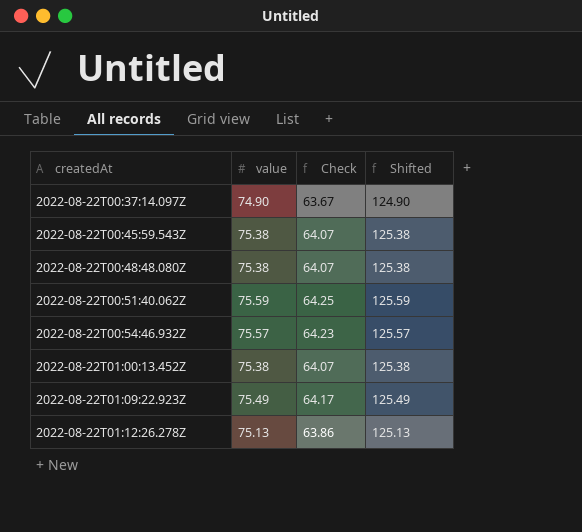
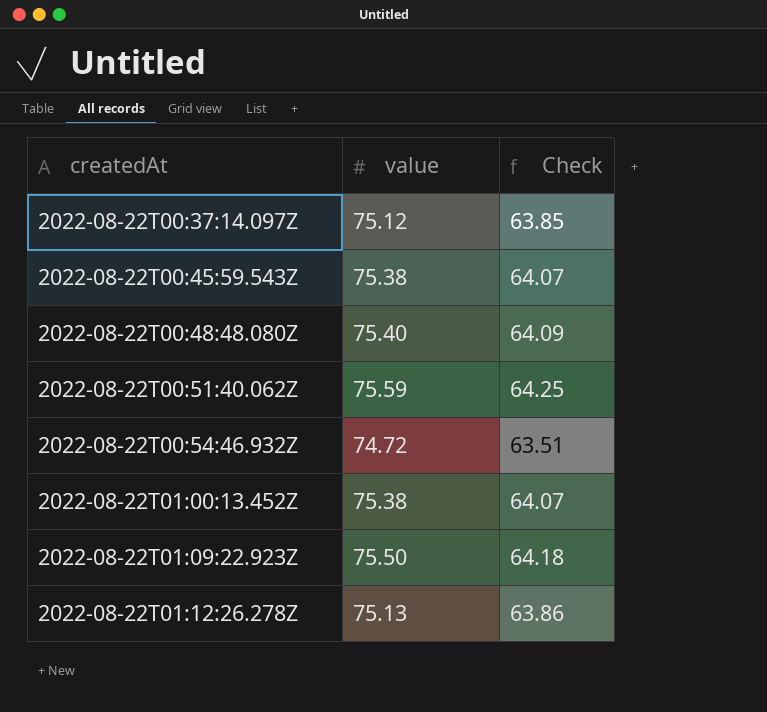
column Shifted | formula: [value] + 50 -> none
2022-08-22T00:37:14.097Z | value: 74.90 -> 75.12
2022-08-22T00:37:14.097Z | Check: 63.67 -> 63.85
2022-08-22T00:48:48.080Z | value: 75.38 -> 75.40
2022-08-22T00:48:48.080Z | Check: 64.07 -> 64.09
2022-08-22T00:54:46.932Z | value: 75.57 -> 74.72
2022-08-22T00:54:46.932Z | Check: 64.23 -> 63.51
2022-08-22T01:09:22.923Z | value: 75.49 -> 75.50
2022-08-22T01:09:22.923Z | Check: 64.17 -> 64.18

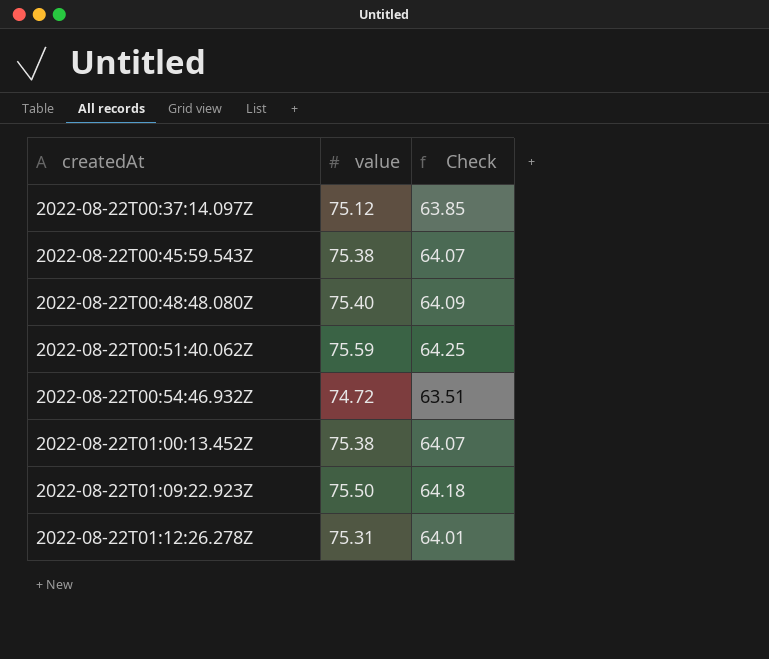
2022-08-22T01:12:26.278Z | value: 75.13 -> 75.31
2022-08-22T01:12:26.278Z | Check: 63.86 -> 64.01

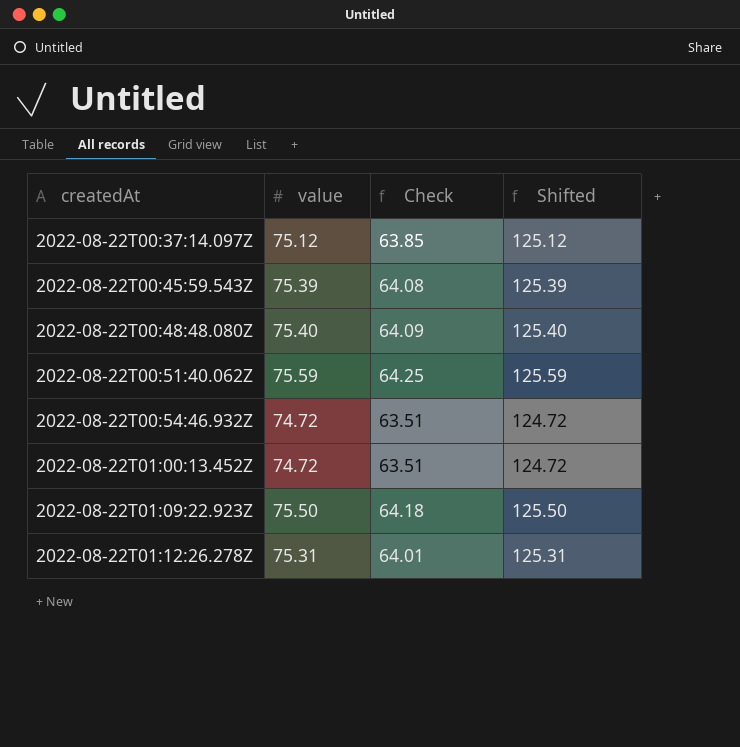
column Shifted | formula: none -> [value] + 50
2022-08-22T00:45:59.543Z | value: 75.38 -> 75.39
2022-08-22T00:45:59.543Z | Check: 64.07 -> 64.08
2022-08-22T01:00:13.452Z | value: 75.38 -> 74.72
2022-08-22T01:00:13.452Z | Check: 64.07 -> 63.51

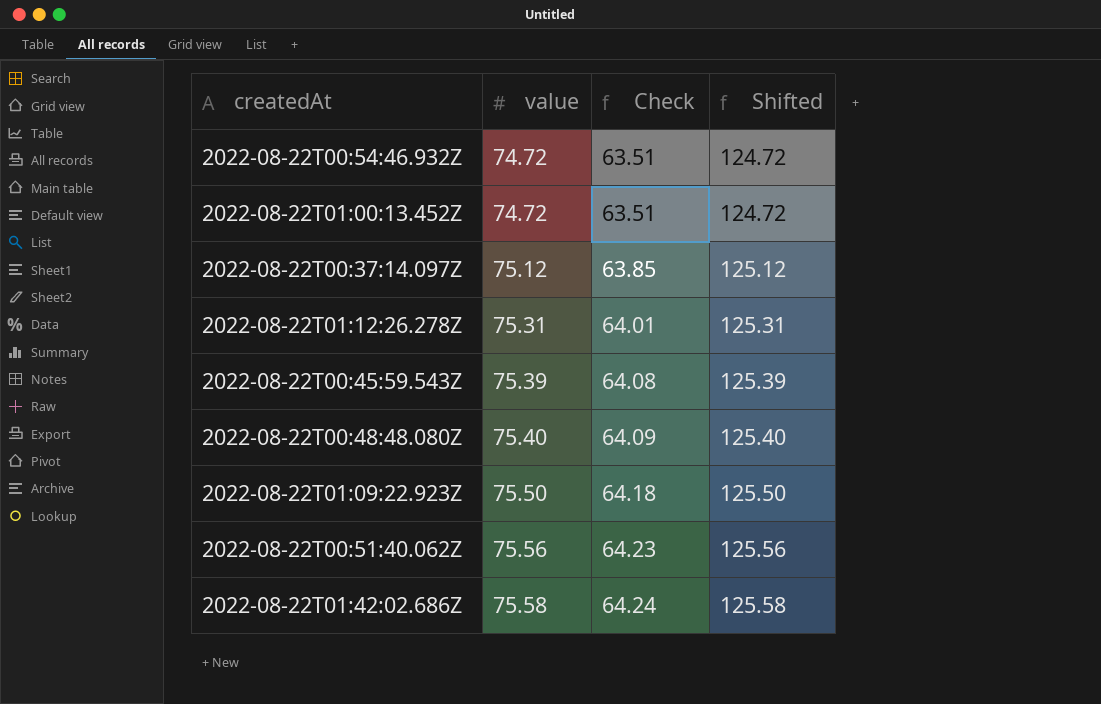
row order: createdAt ascending -> value ascending
2022-08-22T00:51:40.062Z | value: 75.59 -> 75.56
2022-08-22T00:51:40.062Z | Check: 64.25 -> 64.23
2022-08-22T00:51:40.062Z | Shifted: 125.59 -> 125.56
row 2022-08-22T01:42:02.686Z: none -> 75.58 | 64.24 | 125.58

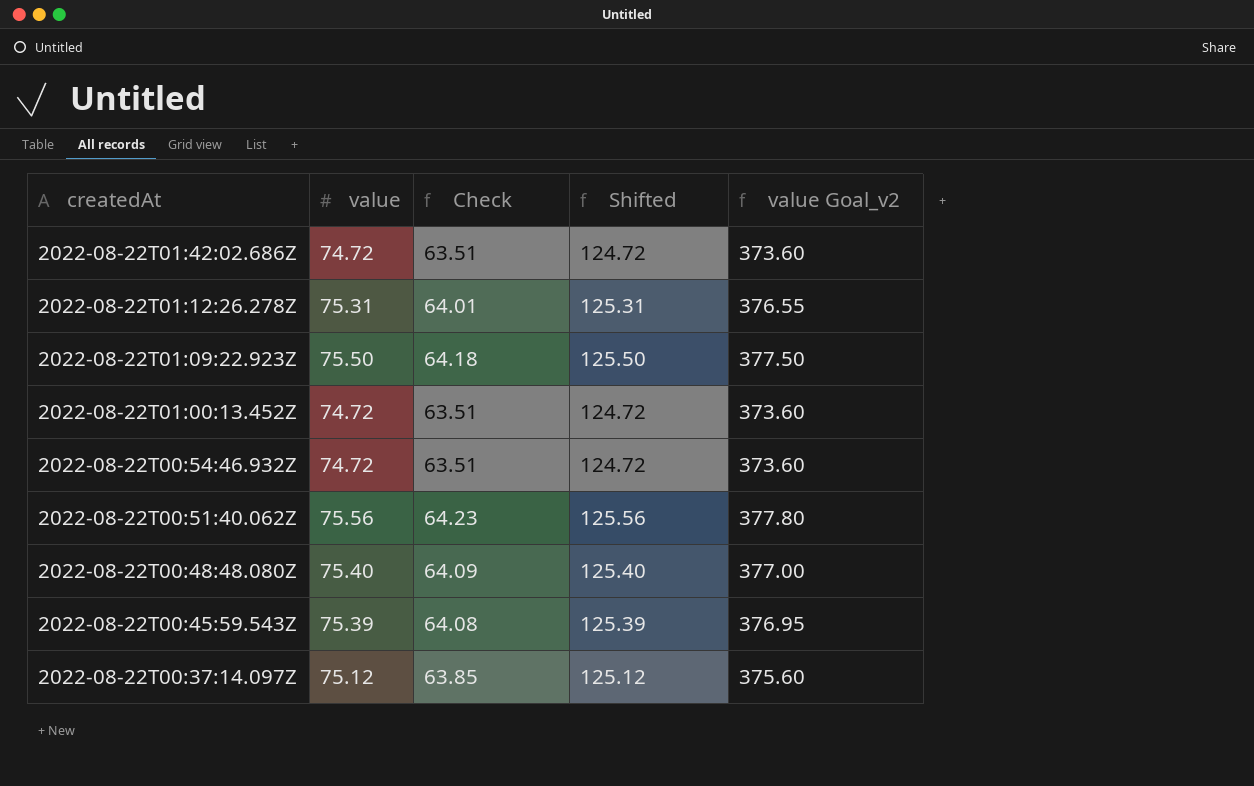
row order: value ascending -> createdAt descending
column value Goal_v2 | formula: none -> [value] * 5
2022-08-22T01:42:02.686Z | value: 75.58 -> 74.72
2022-08-22T01:42:02.686Z | Check: 64.24 -> 63.51
2022-08-22T01:42:02.686Z | Shifted: 125.58 -> 124.72

